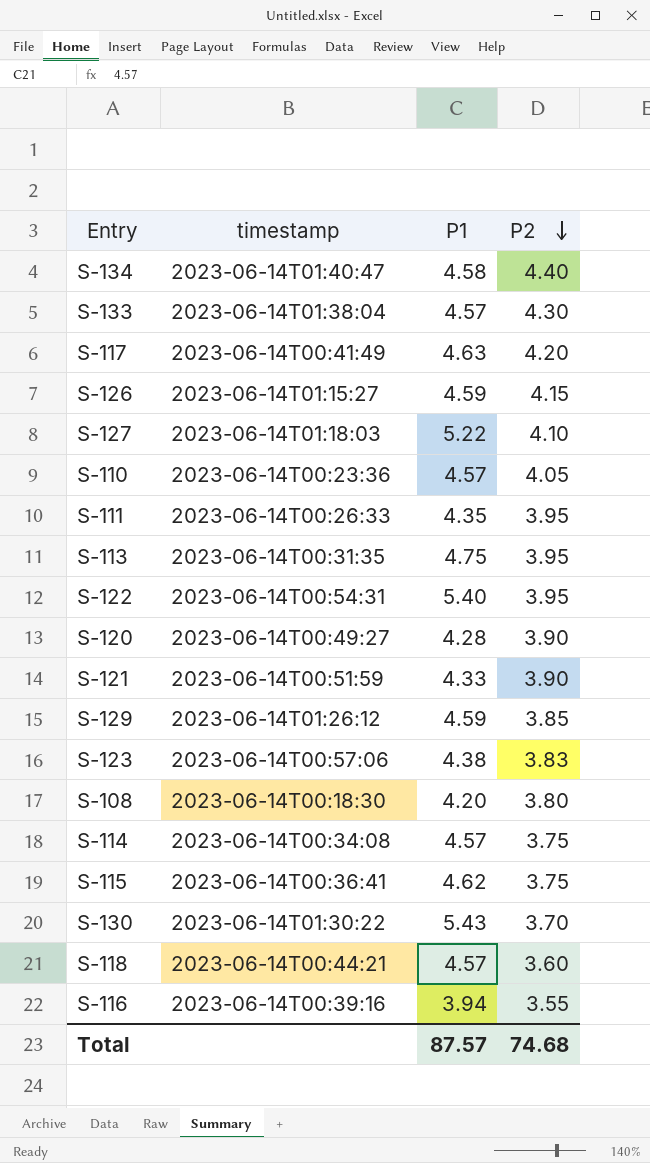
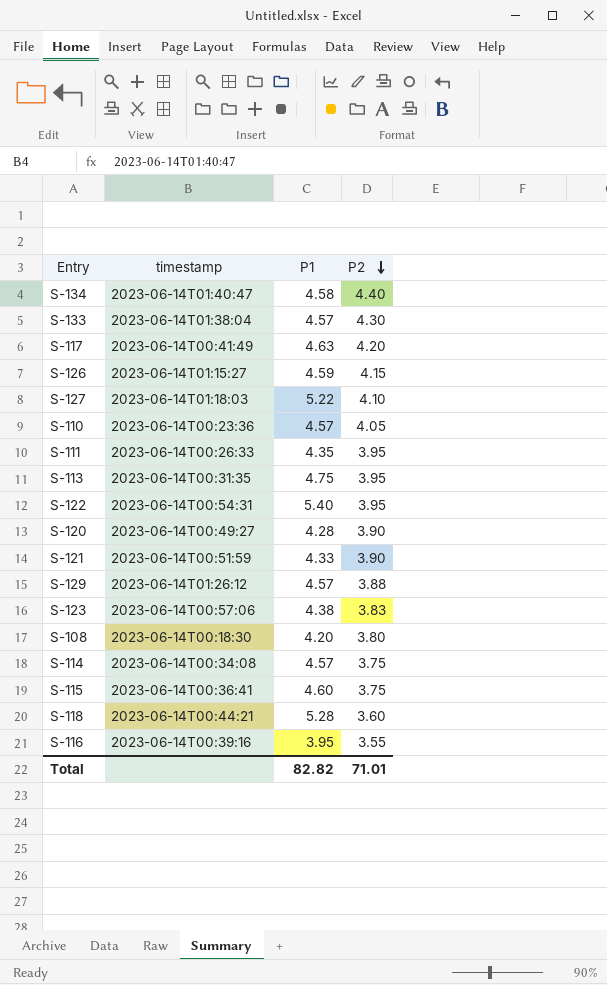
row S-130: 2023-06-14T01:30:22 | 5.43 | 3.70 -> none
S-129 | P1: 4.59 -> 4.57
S-129 | P2: 3.85 -> 3.88
S-115 | P1: 4.62 -> 4.60
S-118 | P1: 4.57 -> 5.28
S-116 | P1: 3.94 -> 3.95
Total | P1: 87.57 -> 82.82
Total | P2: 74.68 -> 71.01

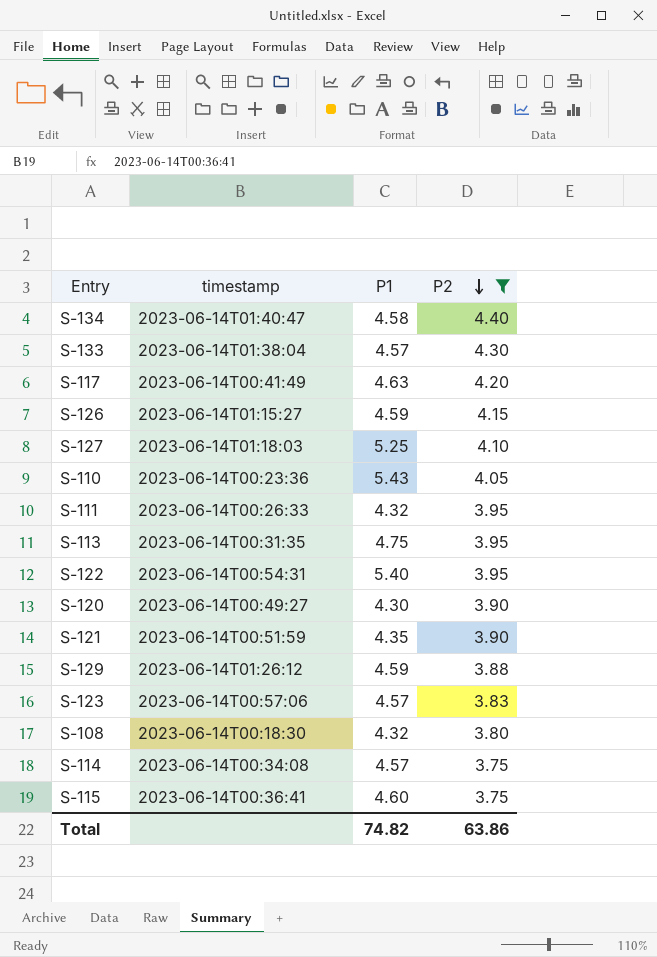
filter: none -> P2 >= 3.75
S-127 | P1: 5.22 -> 5.25
S-110 | P1: 4.57 -> 5.43
S-111 | P1: 4.35 -> 4.32
S-120 | P1: 4.28 -> 4.30
S-121 | P1: 4.33 -> 4.35
S-129 | P1: 4.57 -> 4.59
S-123 | P1: 4.38 -> 4.57
S-108 | P1: 4.20 -> 4.32
Total | P1: 82.82 -> 74.82
Total | P2: 71.01 -> 63.86

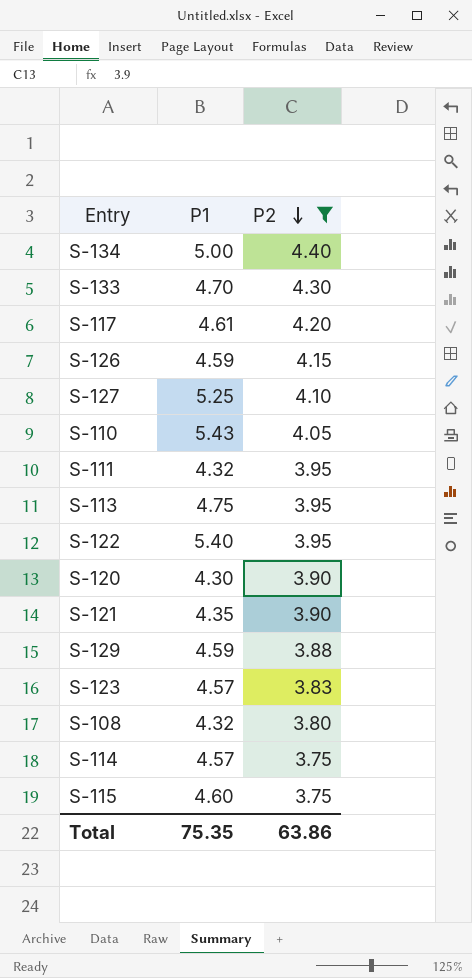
column timestamp | position: 2 -> none
S-134 | P1: 4.58 -> 5.00
S-133 | P1: 4.57 -> 4.70
S-117 | P1: 4.63 -> 4.61
Total | P1: 74.82 -> 75.35

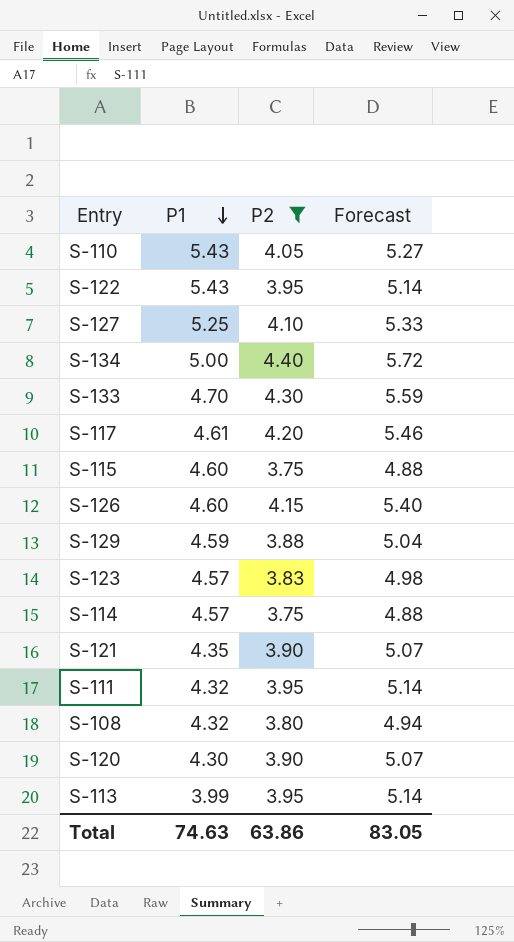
row order: P2 descending -> P1 descending
column Forecast | formula: none -> [P2] * 1.3
S-122 | P1: 5.40 -> 5.43
S-126 | P1: 4.59 -> 4.60
S-113 | P1: 4.75 -> 3.99
Total | P1: 75.35 -> 74.63

